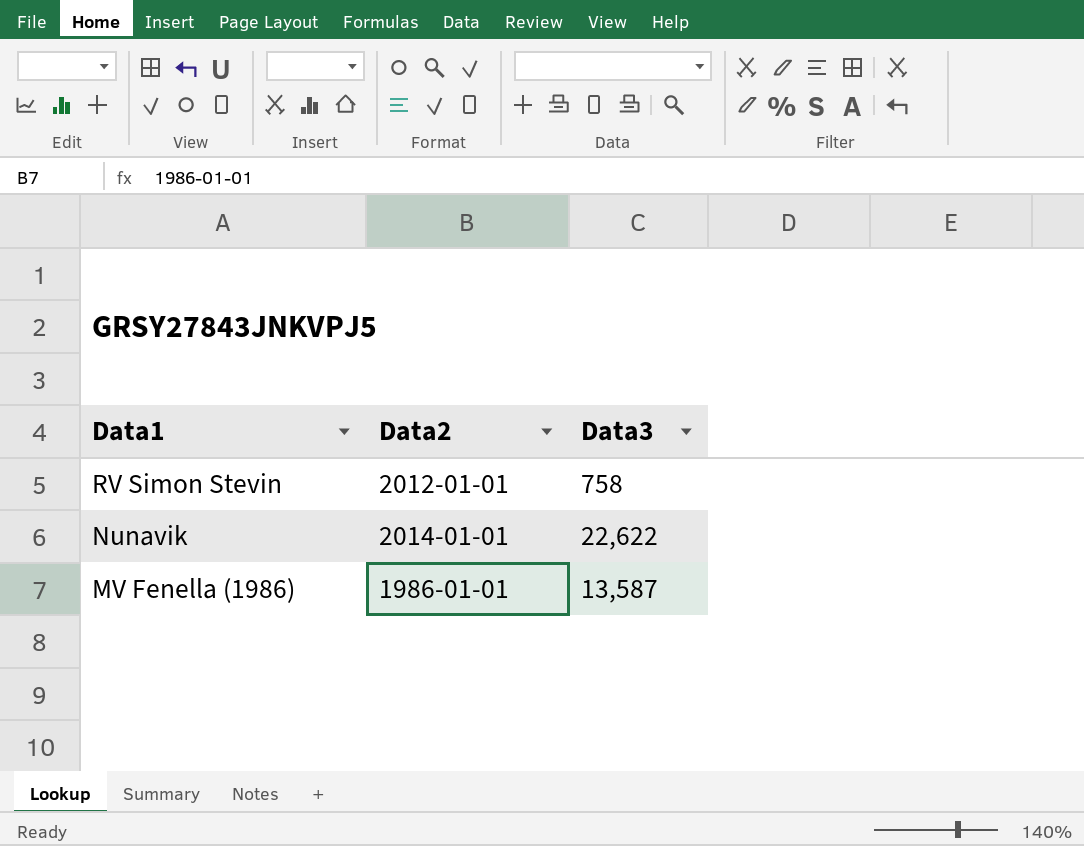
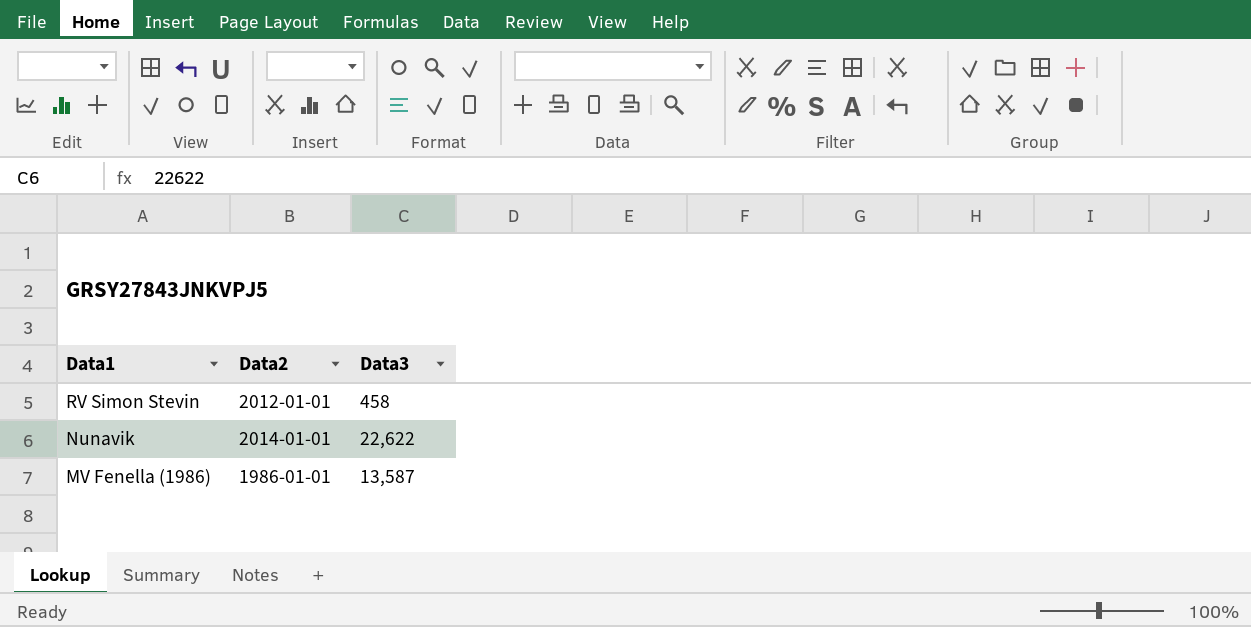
RV Simon Stevin | Data3: 758 -> 458

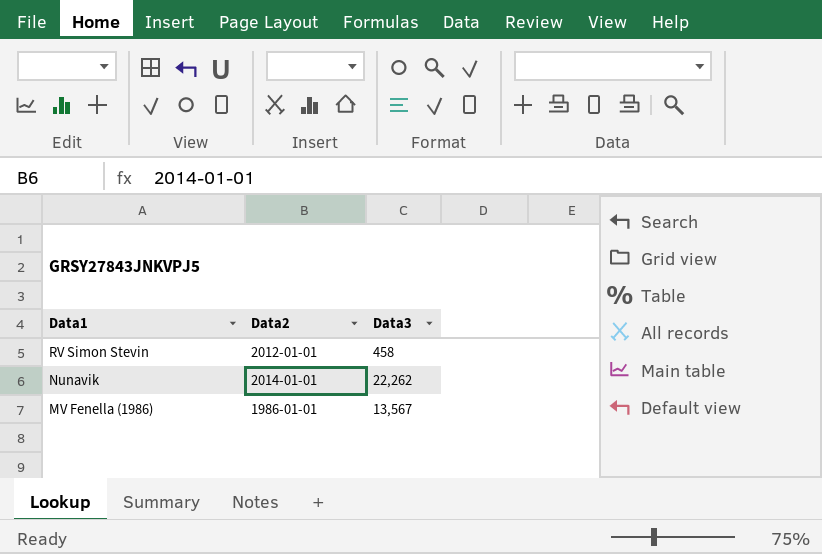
Nunavik | Data3: 22,622 -> 22,262
MV Fenella (1986) | Data3: 13,587 -> 13,567

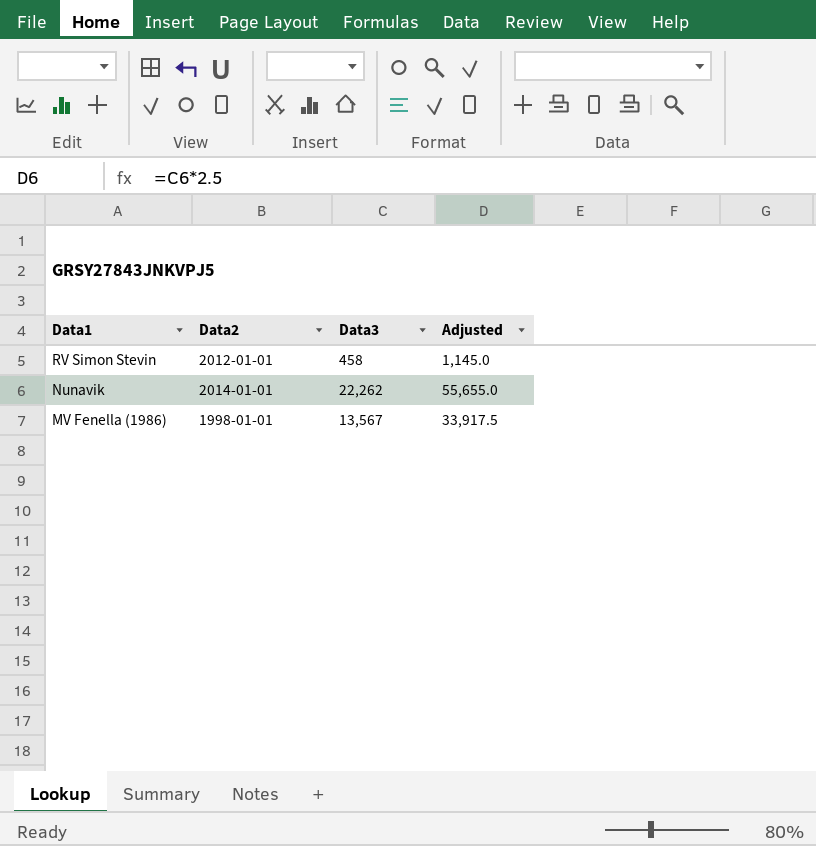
column Adjusted | formula: none -> [Data3] * 2.5
MV Fenella (1986) | Data2: 1986-01-01 -> 1998-01-01

